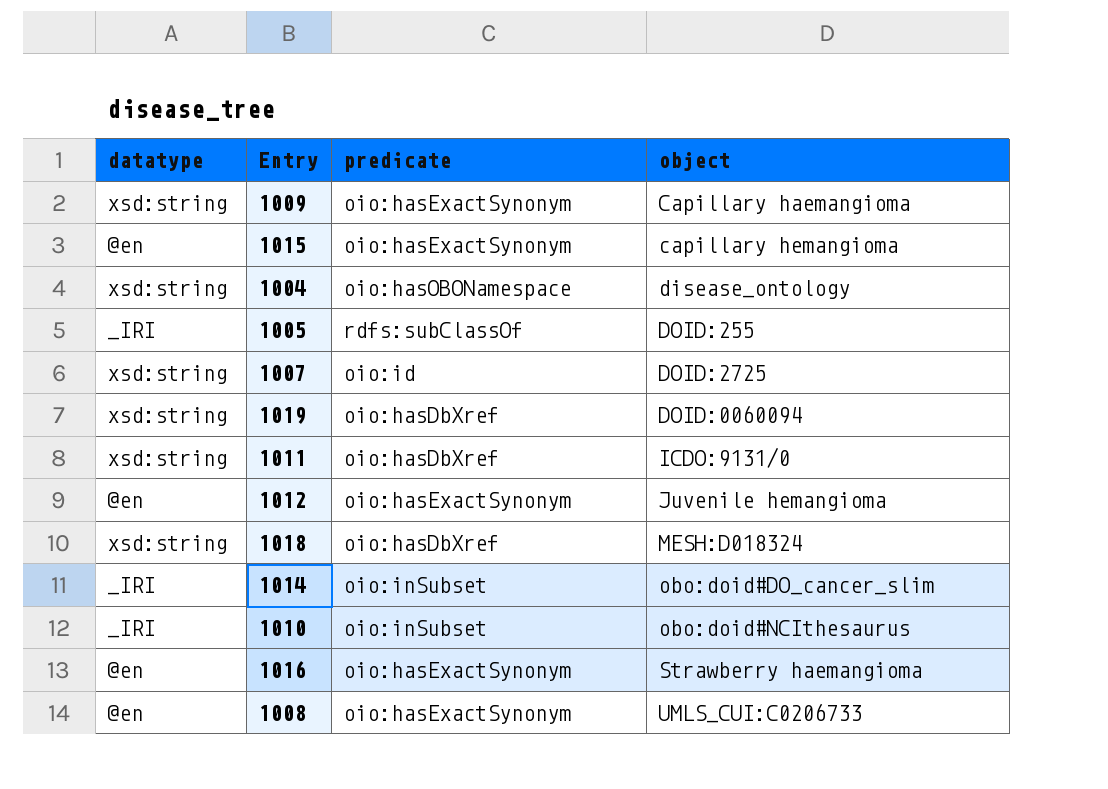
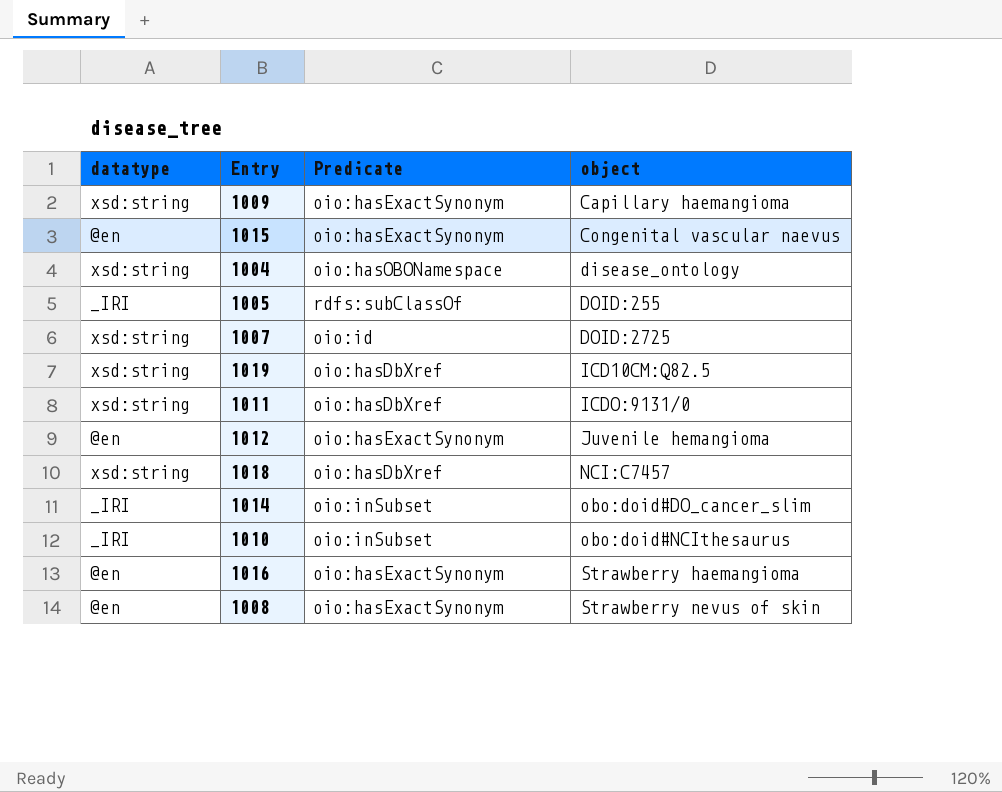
column name: predicate -> Predicate
1015 | object: capillary hemangioma -> Congenital vascular naevus
1019 | object: DOID:0060094 -> ICD10CM:Q82.5
1018 | object: MESH:D018324 -> NCI:C7457
1008 | object: UMLS_CUI:C0206733 -> Strawberry nevus of skin

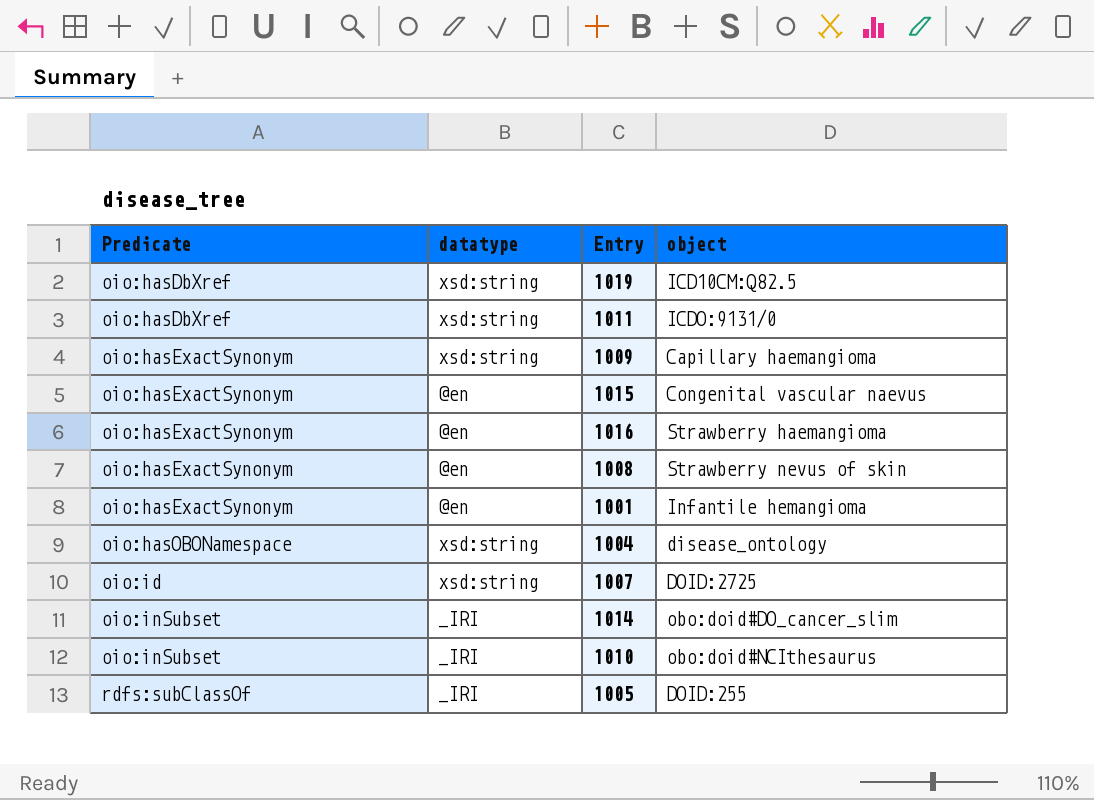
row order: object ascending -> Predicate ascending
column Predicate | position: 3 -> 1
row 1012: @en | oio:hasExactSynonym | Juvenile hemangioma -> none
row 1018: xsd:string | oio:hasDbXref | NCI:C7457 -> none
row 1001: none -> oio:hasExactSynonym | @en | Infantile hemangioma

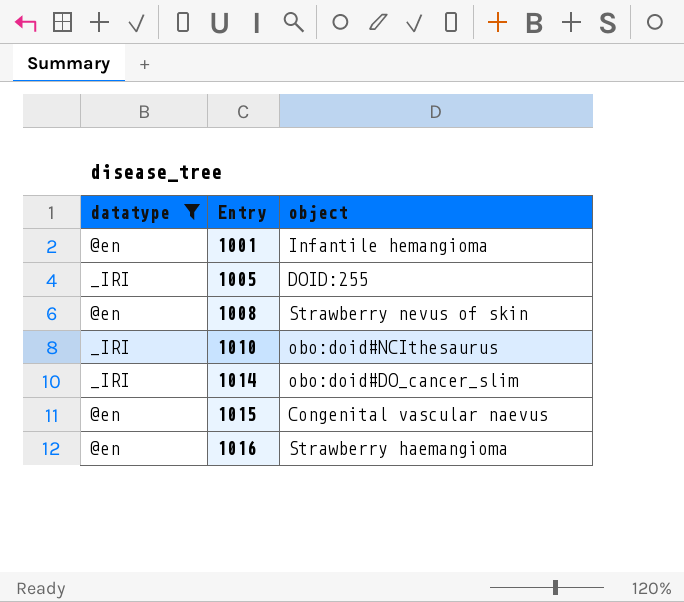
filter: none -> datatype != xsd:string
row order: Predicate ascending -> Entry ascending
column Predicate | position: 1 -> none

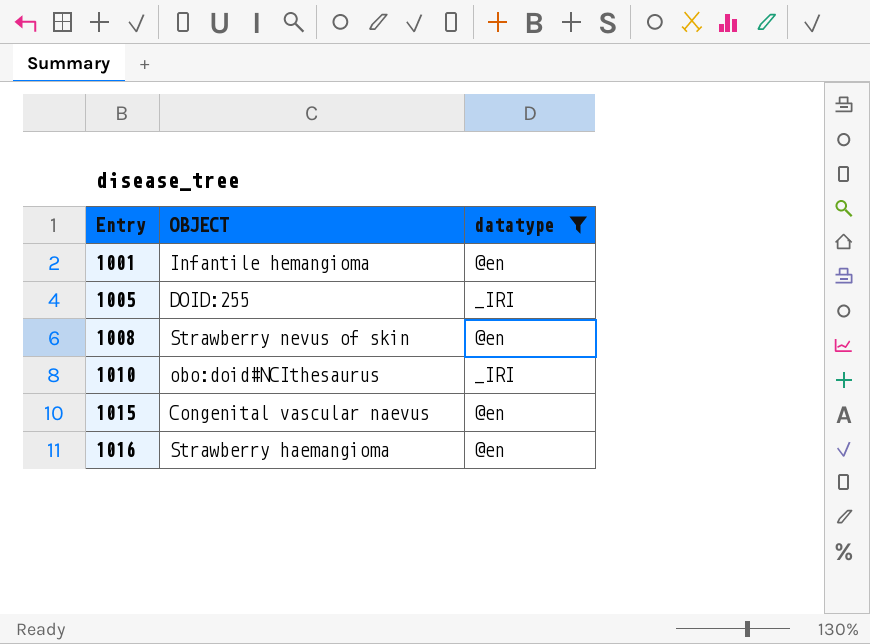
column name: object -> OBJECT
column datatype | position: 1 -> 3
row 1014: _IRI | obo:doid#DO_cancer_slim -> none

